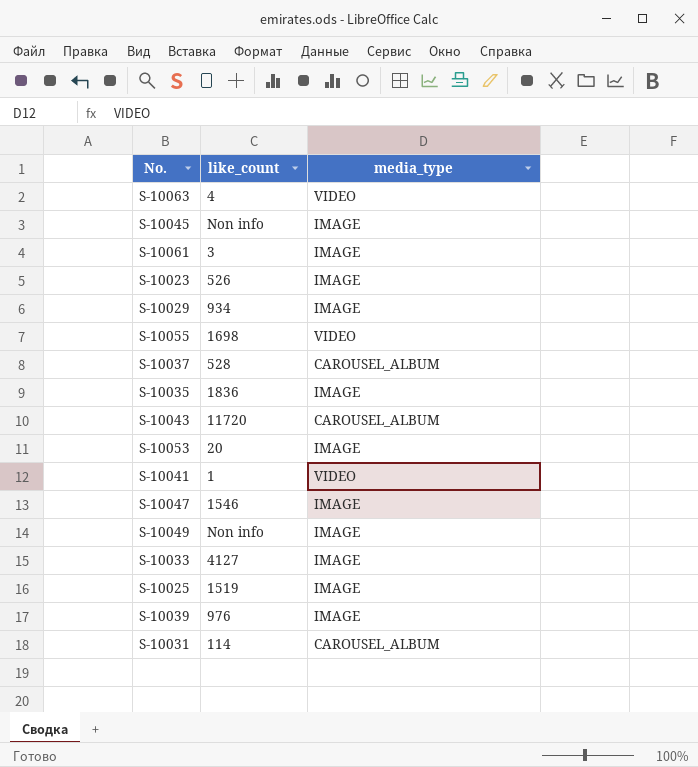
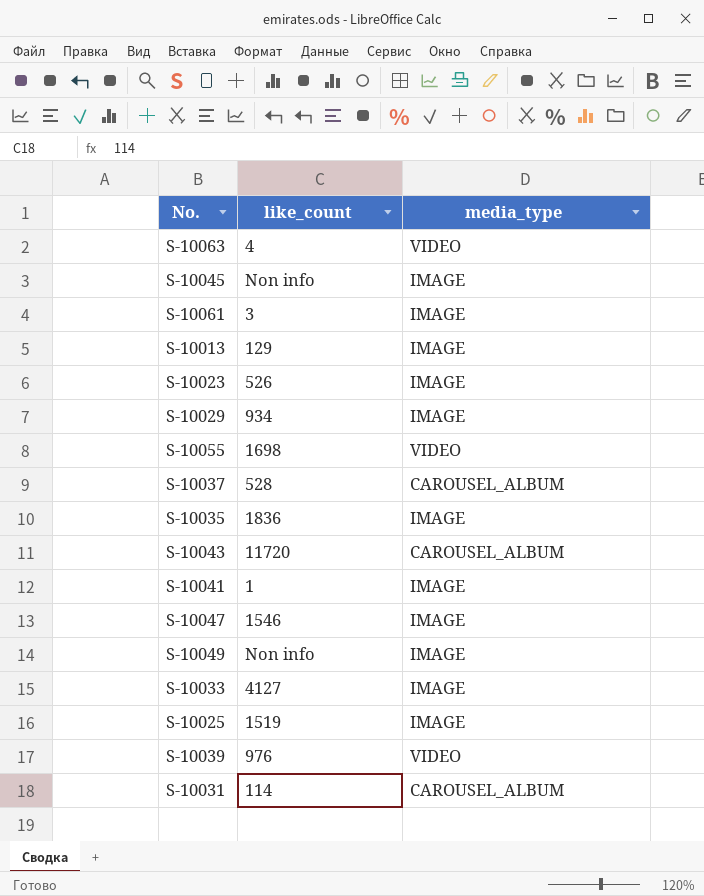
row S-10053: 20 | IMAGE -> none
row S-10013: none -> 129 | IMAGE
S-10041 | media_type: VIDEO -> IMAGE
S-10039 | media_type: IMAGE -> VIDEO

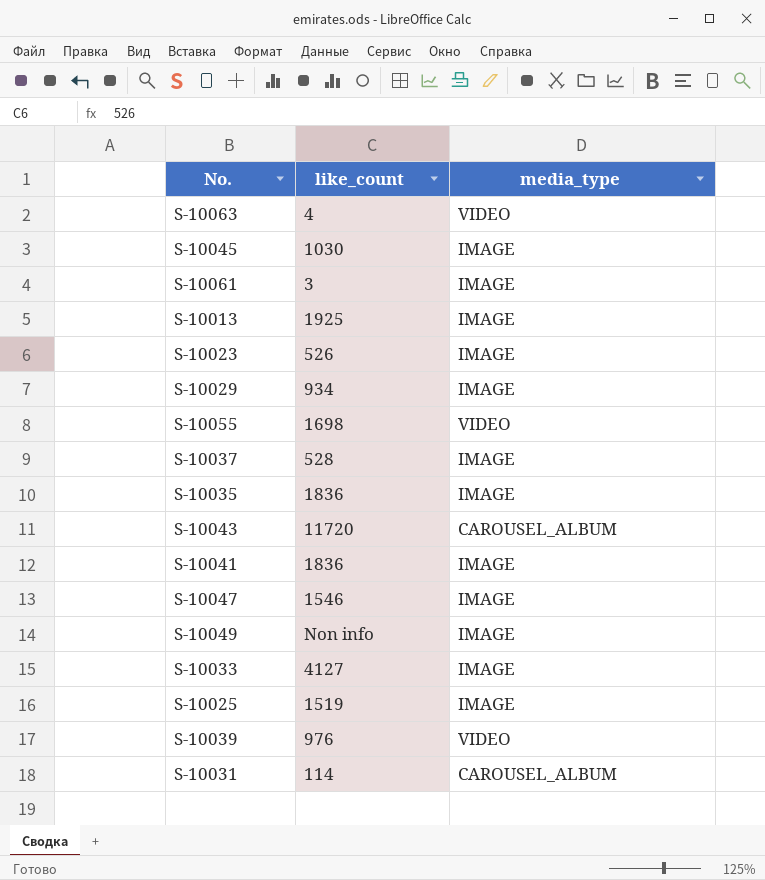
S-10045 | like_count: Non info -> 1030
S-10013 | like_count: 129 -> 1925
S-10037 | media_type: CAROUSEL_ALBUM -> IMAGE
S-10041 | like_count: 1 -> 1836

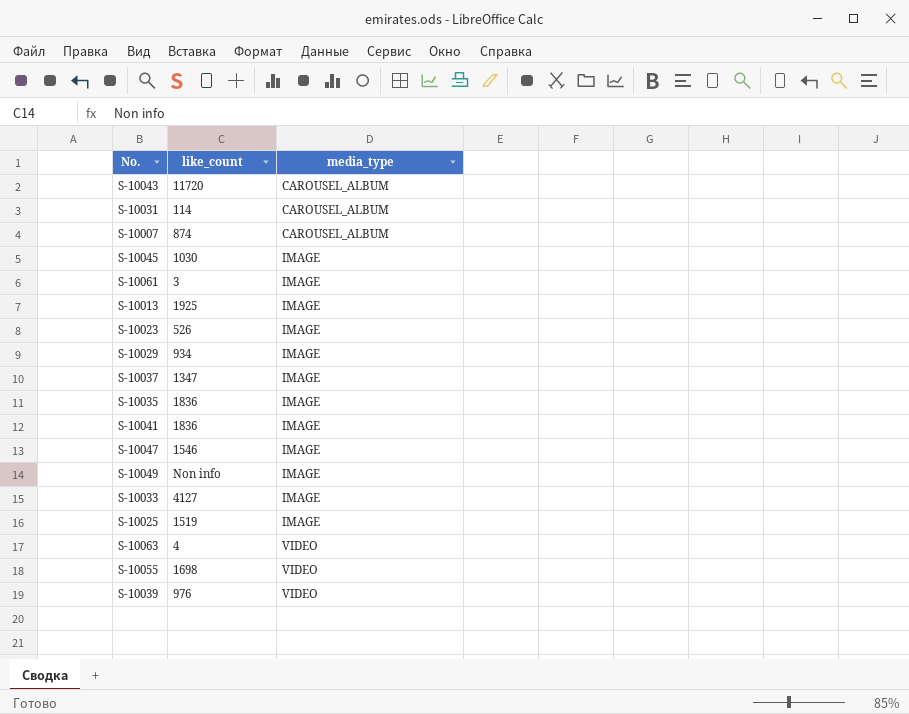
row order: none -> media_type ascending
row S-10007: none -> 874 | CAROUSEL_ALBUM
S-10037 | like_count: 528 -> 1347

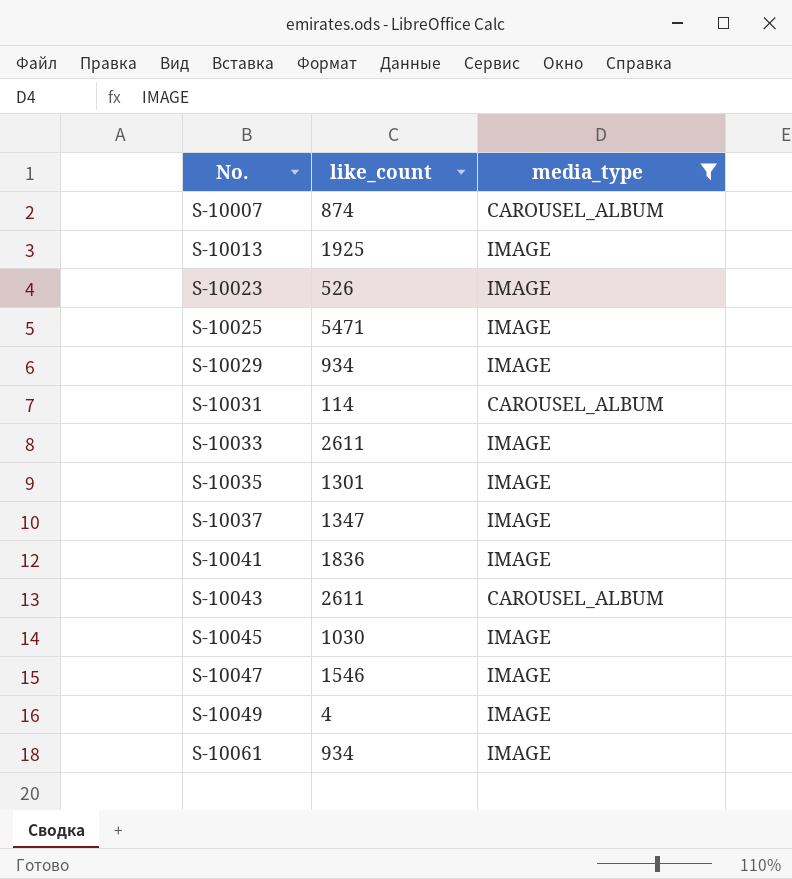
filter: none -> media_type != VIDEO
row order: media_type ascending -> No. ascending
S-10025 | like_count: 1519 -> 5471
S-10033 | like_count: 4127 -> 2611
S-10035 | like_count: 1836 -> 1301
S-10043 | like_count: 11720 -> 2611
S-10049 | like_count: Non info -> 4
S-10061 | like_count: 3 -> 934

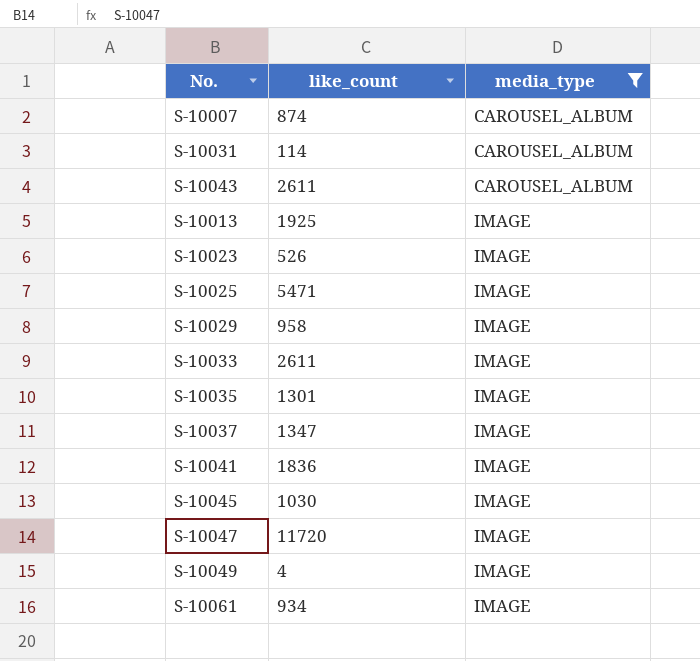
row order: No. ascending -> media_type ascending
S-10029 | like_count: 934 -> 958
S-10047 | like_count: 1546 -> 11720

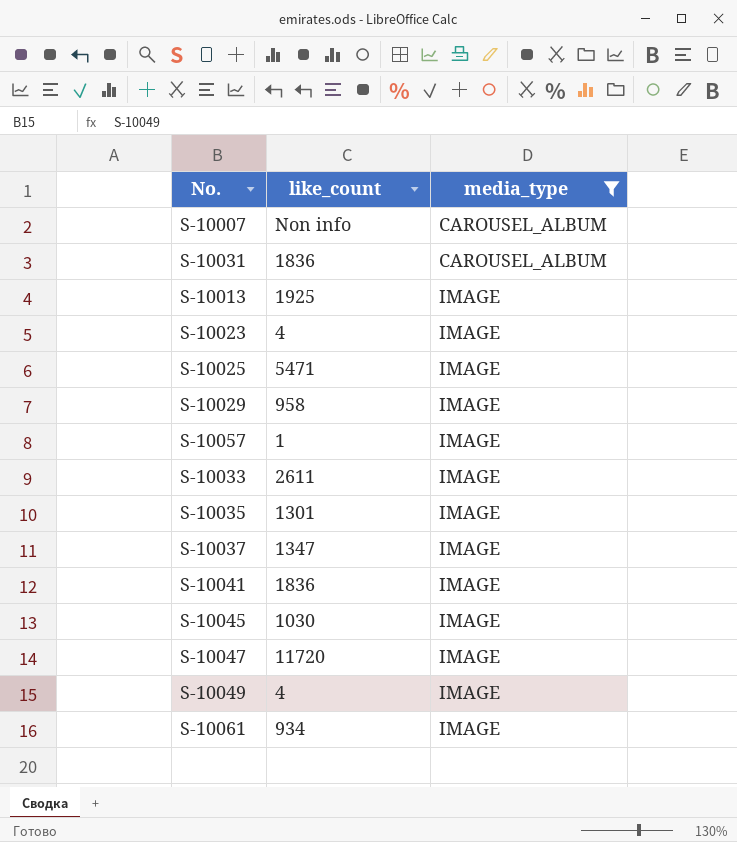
row S-10043: 2611 | CAROUSEL_ALBUM -> none
S-10007 | like_count: 874 -> Non info
S-10031 | like_count: 114 -> 1836
S-10023 | like_count: 526 -> 4
row S-10057: none -> 1 | IMAGE

